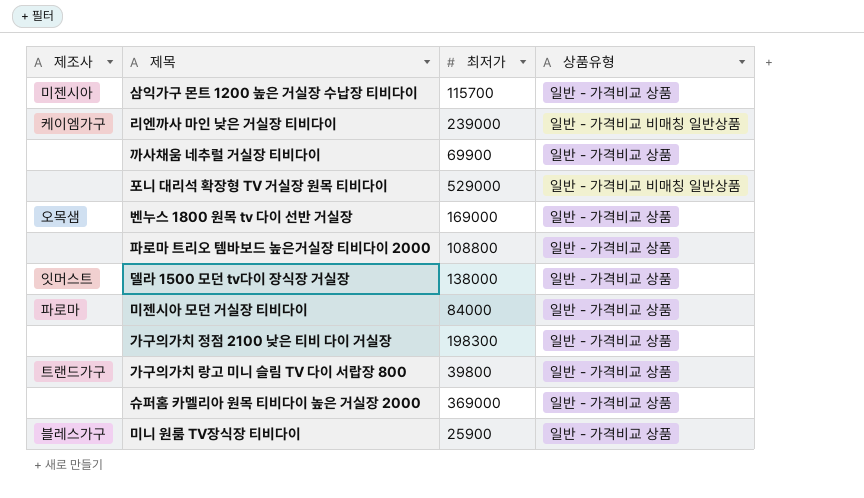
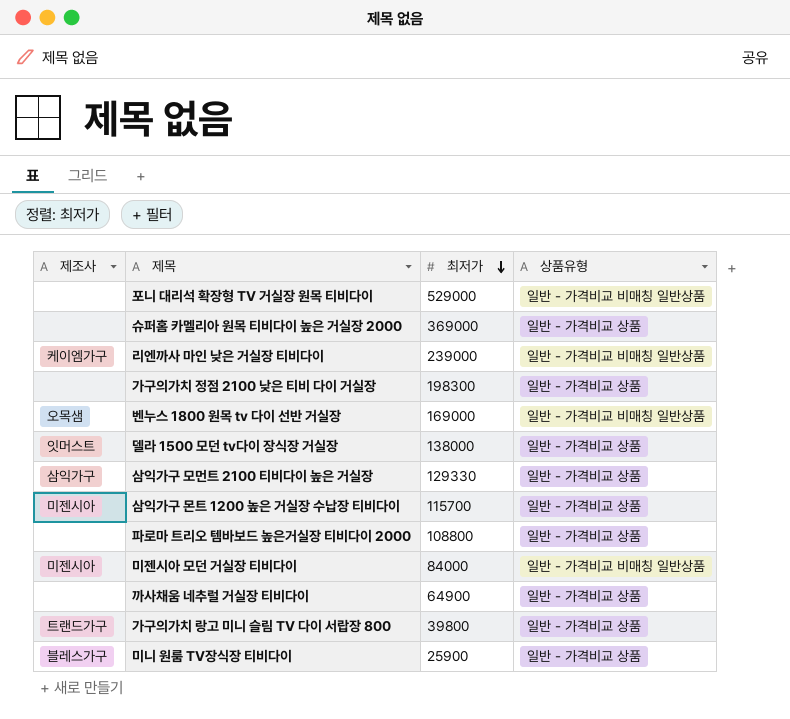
row order: none -> 최저가 descending
벤누스 1800 원목 tv 다이 선반 거실장 | 상품유형: 일반 - 가격비교 상품 -> 일반 - 가격비교 비매칭 일반상품
row 삼익가구 모먼트 2100 티비다이 높은 거실장: none -> 삼익가구 | 129330 | 일반 - 가격비교 상품
미젠시아 모던 거실장 티비다이 | 제조사: 파로마 -> 미젠시아
미젠시아 모던 거실장 티비다이 | 상품유형: 일반 - 가격비교 상품 -> 일반 - 가격비교 비매칭 일반상품
까사채움 네추럴 거실장 티비다이 | 최저가: 69900 -> 64900

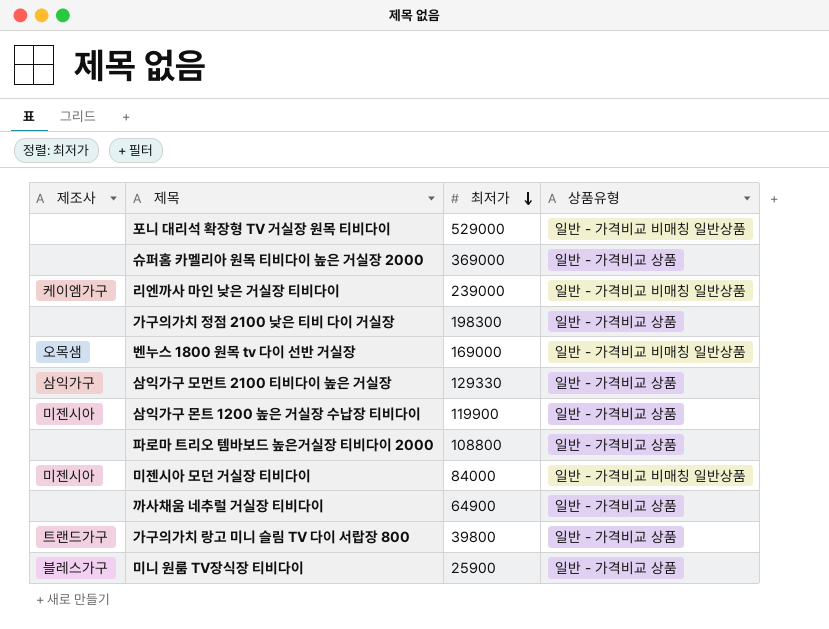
row 델라 1500 모던 tv다이 장식장 거실장: 잇머스트 | 138000 | 일반 - 가격비교 상품 -> none
삼익가구 몬트 1200 높은 거실장 수납장 티비다이 | 최저가: 115700 -> 119900

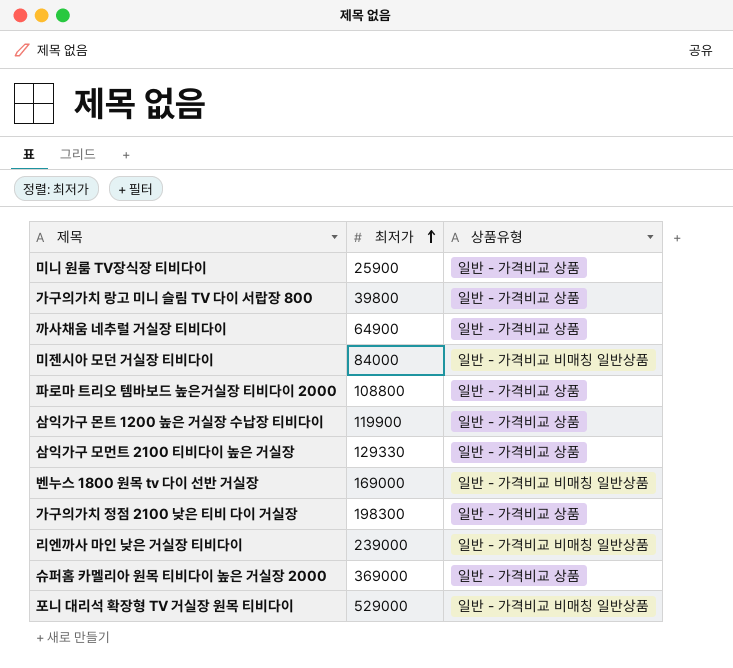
row order: 최저가 descending -> 최저가 ascending
column 제조사 | position: 1 -> none

